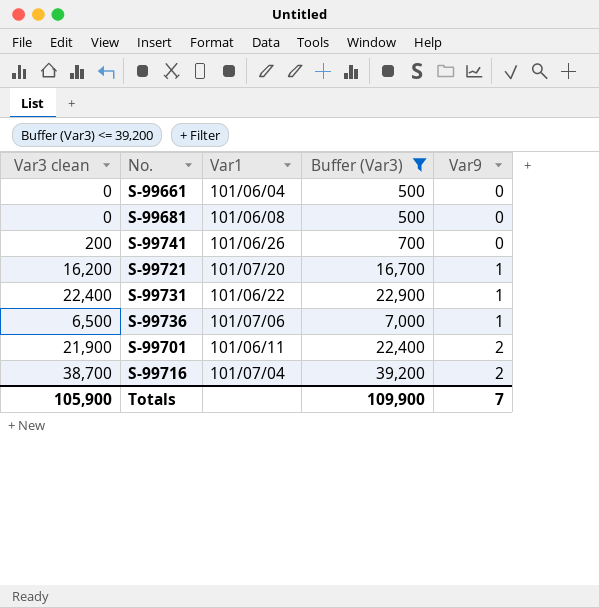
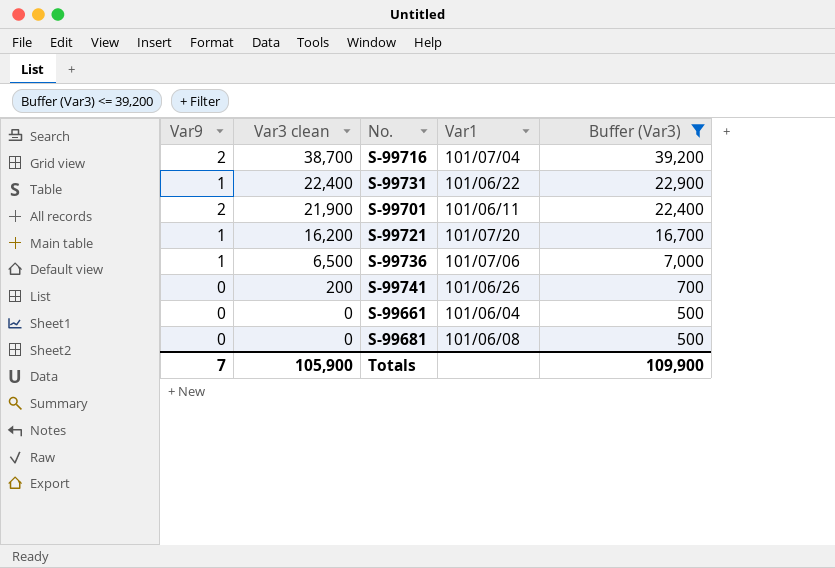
row order: Var9 ascending -> Var3 clean descending
column Var9 | position: 5 -> 1

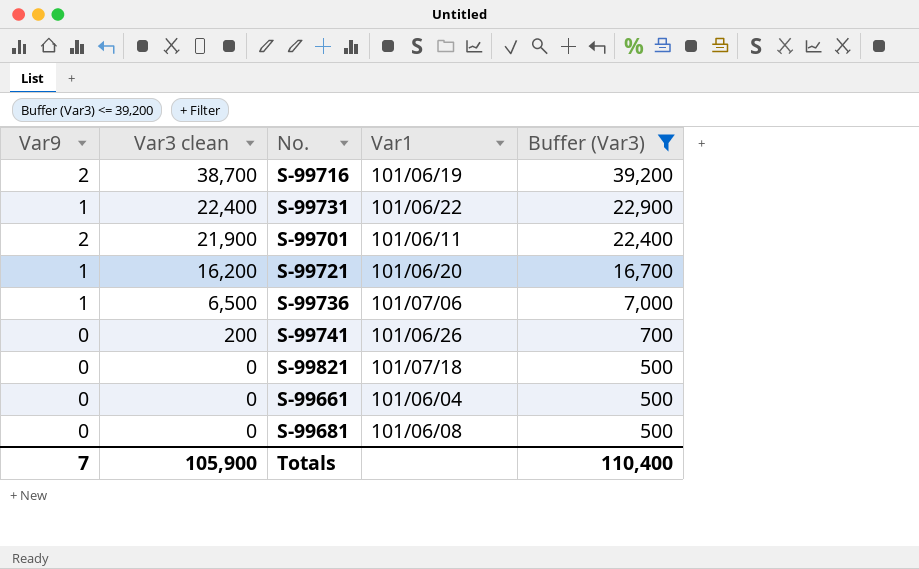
S-99716 | Var1: 101/07/04 -> 101/06/19
S-99721 | Var1: 101/07/20 -> 101/06/20
row S-99821: none -> 0 | 0 | 101/07/18 | 500
Totals | Buffer (Var3): 109,900 -> 110,400

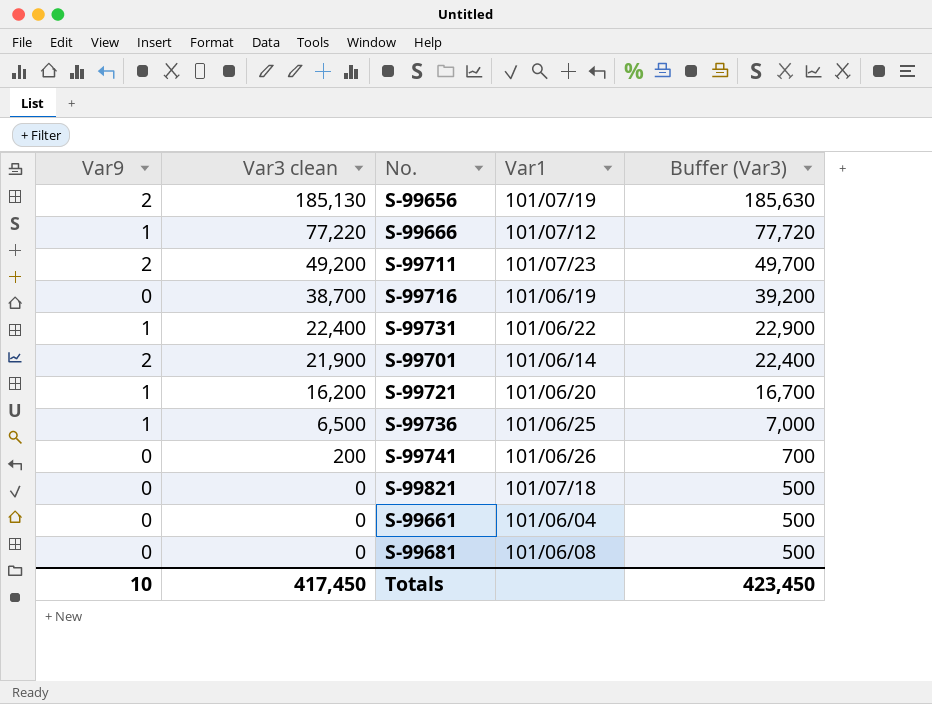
filter: Buffer (Var3) <= 39,200 -> none
S-99716 | Var9: 2 -> 0
S-99701 | Var1: 101/06/11 -> 101/06/14
S-99736 | Var1: 101/07/06 -> 101/06/25
Totals | Var9: 7 -> 10
Totals | Var3 clean: 105,900 -> 417,450
Totals | Buffer (Var3): 110,400 -> 423,450

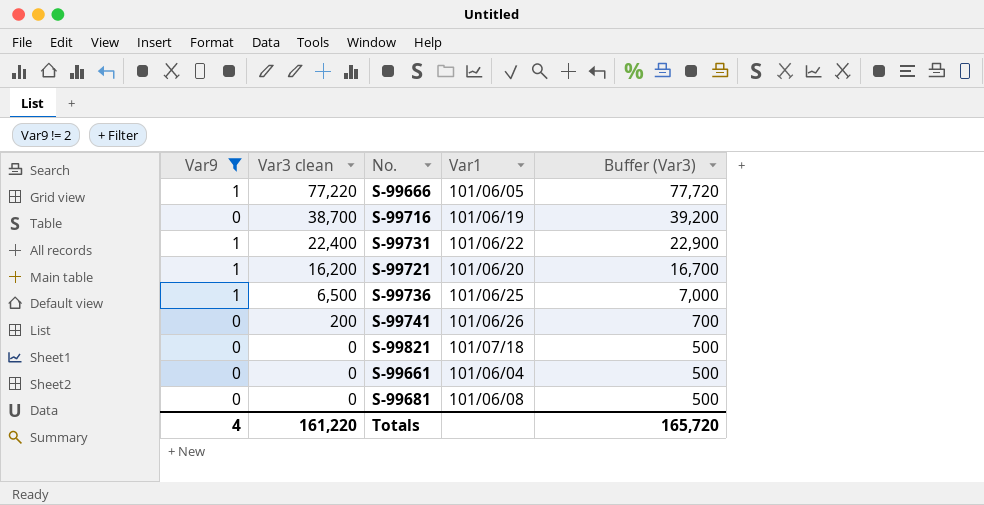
filter: none -> Var9 != 2
S-99666 | Var1: 101/07/12 -> 101/06/05
Totals | Var9: 10 -> 4
Totals | Var3 clean: 417,450 -> 161,220
Totals | Buffer (Var3): 423,450 -> 165,720

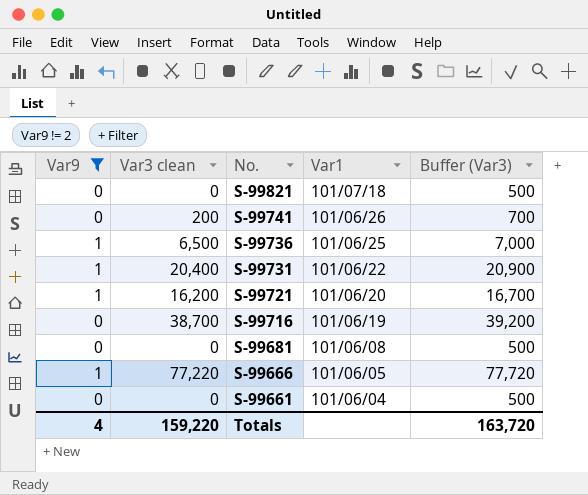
row order: Var3 clean descending -> No. descending
S-99731 | Var3 clean: 22,400 -> 20,400
S-99731 | Buffer (Var3): 22,900 -> 20,900
Totals | Var3 clean: 161,220 -> 159,220
Totals | Buffer (Var3): 165,720 -> 163,720

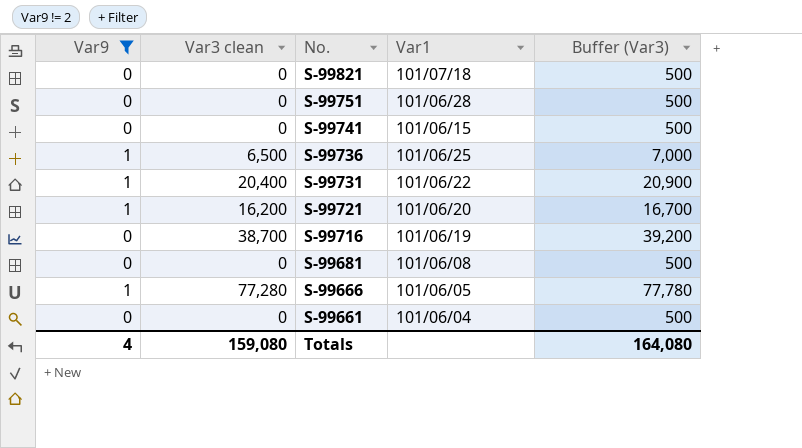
row S-99751: none -> 0 | 0 | 101/06/28 | 500
S-99741 | Var3 clean: 200 -> 0
S-99741 | Var1: 101/06/26 -> 101/06/15
S-99741 | Buffer (Var3): 700 -> 500
S-99666 | Var3 clean: 77,220 -> 77,280
S-99666 | Buffer (Var3): 77,720 -> 77,780
Totals | Var3 clean: 159,220 -> 159,080
Totals | Buffer (Var3): 163,720 -> 164,080

